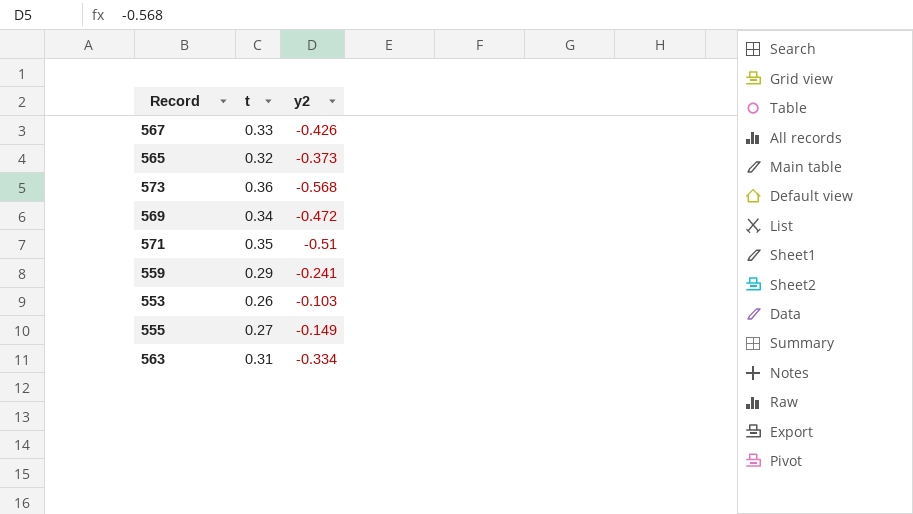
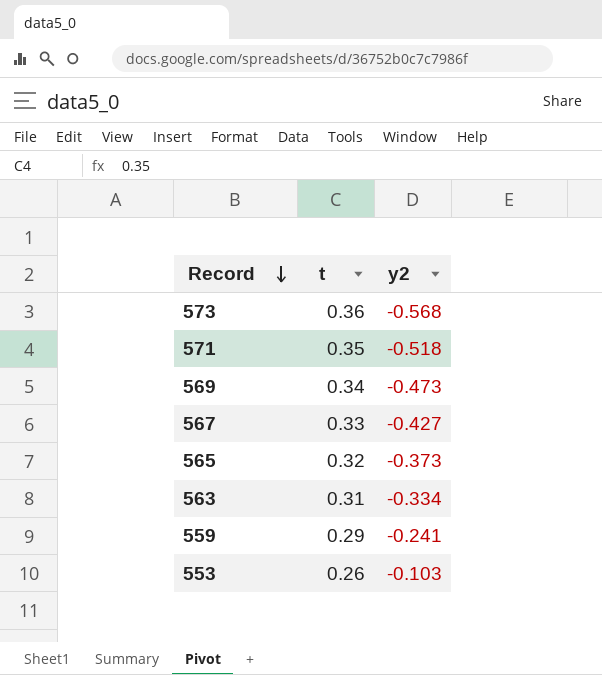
row order: none -> Record descending
row 555: 0.27 | -0.149 -> none
571 | y2: -0.51 -> -0.518
569 | y2: -0.472 -> -0.473
567 | y2: -0.426 -> -0.427

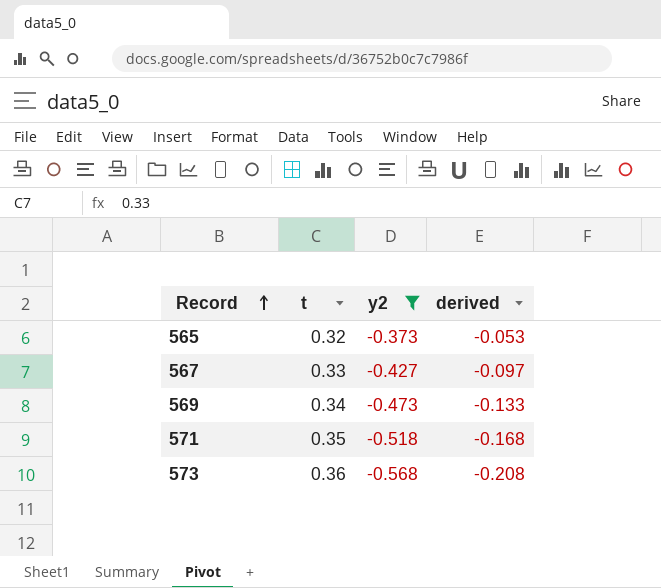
filter: none -> y2 <= -0.373
row order: Record descending -> Record ascending
column derived | formula: none -> [t] + [y2]

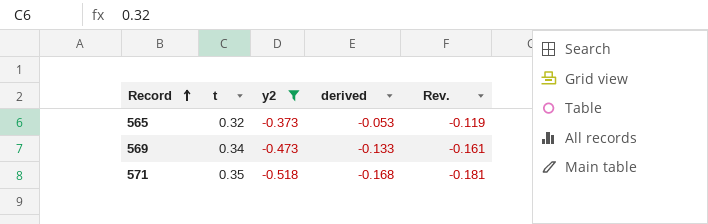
column Rev. | formula: none -> [t] * [y2]
row 567: 0.33 | -0.427 | -0.097 -> none
row 573: 0.36 | -0.568 | -0.208 -> none

